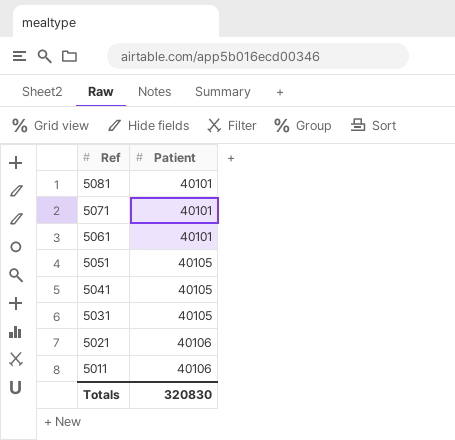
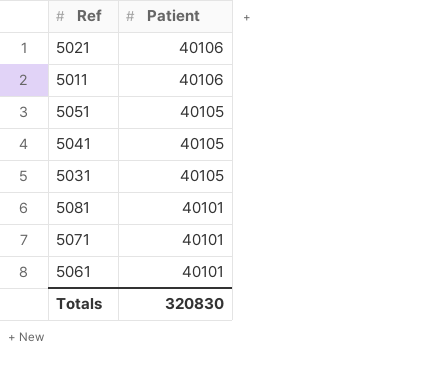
row order: Ref descending -> Patient descending

